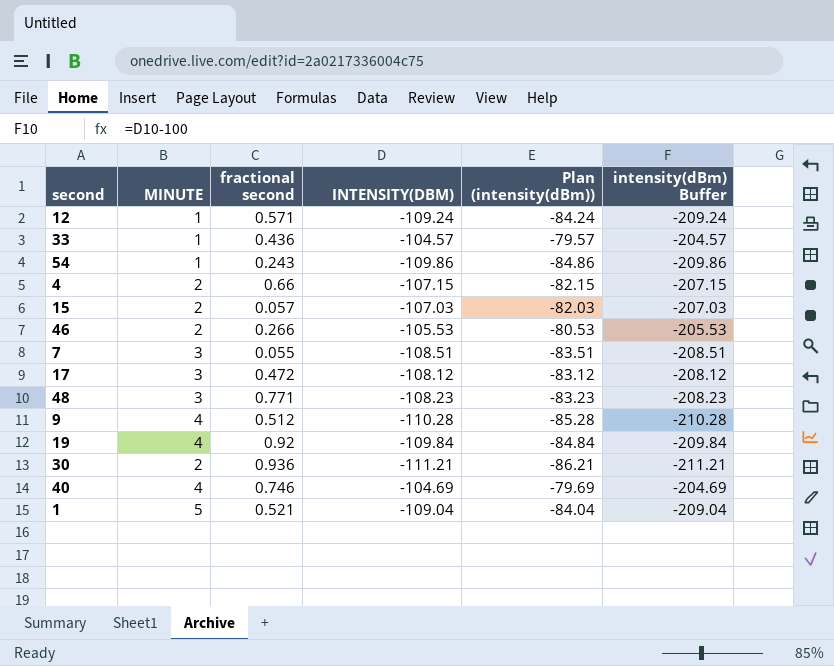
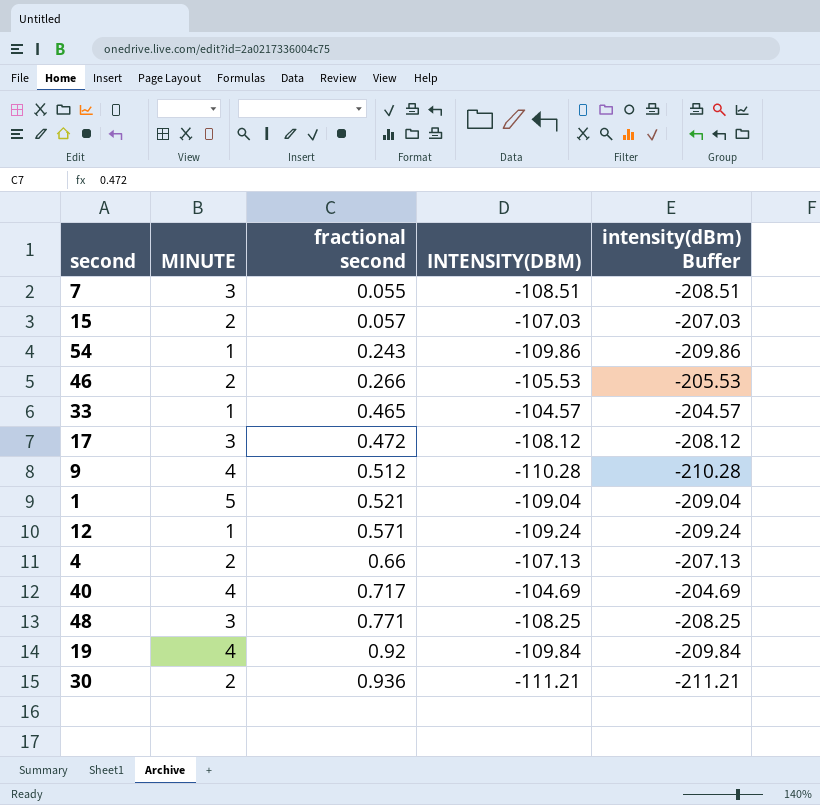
row order: none -> fractional second ascending
column Plan (intensity(dBm)) | formula: [INTENSITY(DBM)] + 25 -> none
33 | fractional second: 0.436 -> 0.465
4 | INTENSITY(DBM): -107.15 -> -107.13
4 | intensity(dBm) Buffer: -207.15 -> -207.13
40 | fractional second: 0.746 -> 0.717
48 | INTENSITY(DBM): -108.23 -> -108.25
48 | intensity(dBm) Buffer: -208.23 -> -208.25

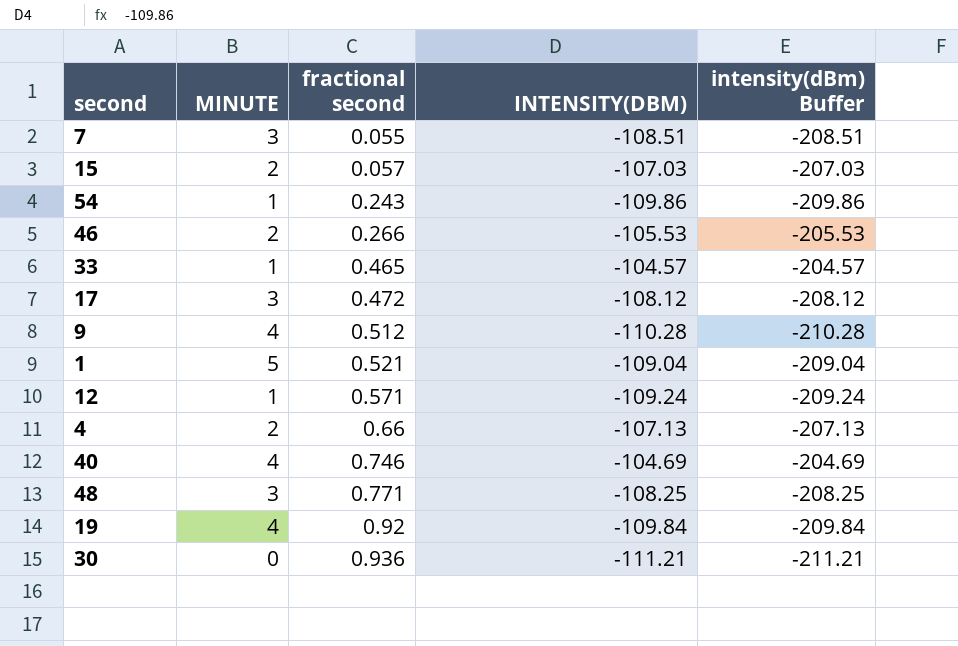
40 | fractional second: 0.717 -> 0.746
30 | MINUTE: 2 -> 0

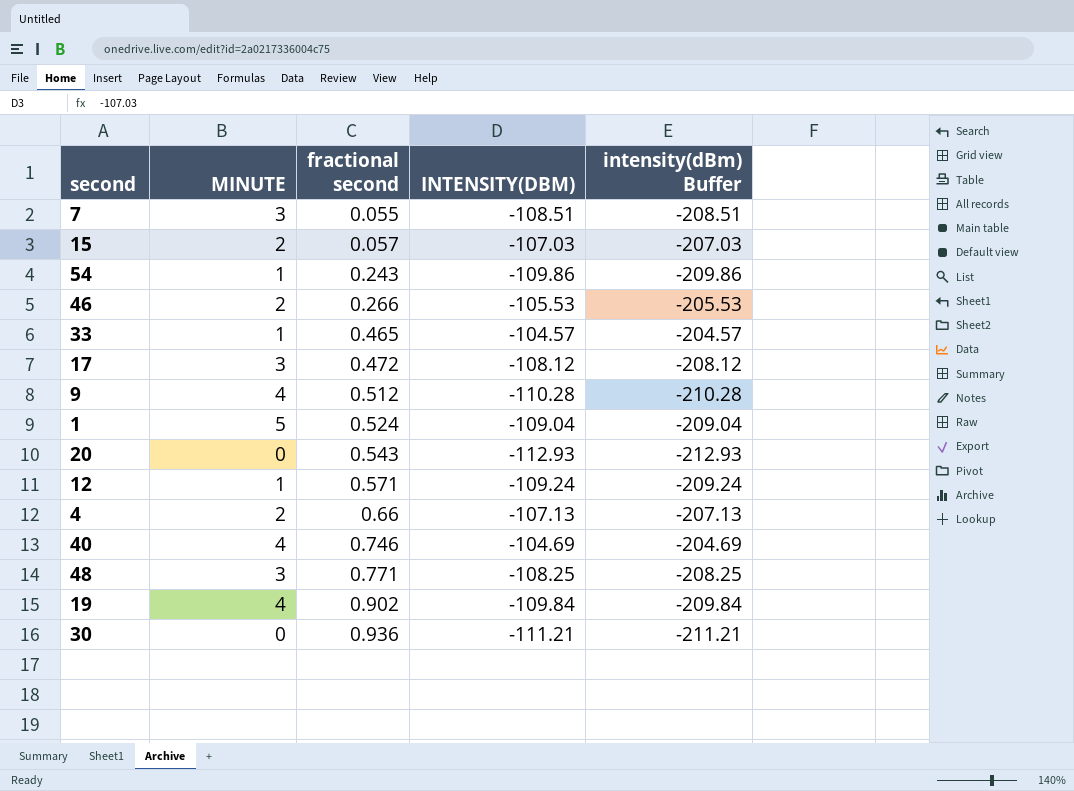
1 | fractional second: 0.521 -> 0.524
row 20: none -> 0 | 0.543 | -112.93 | -212.93
19 | fractional second: 0.92 -> 0.902

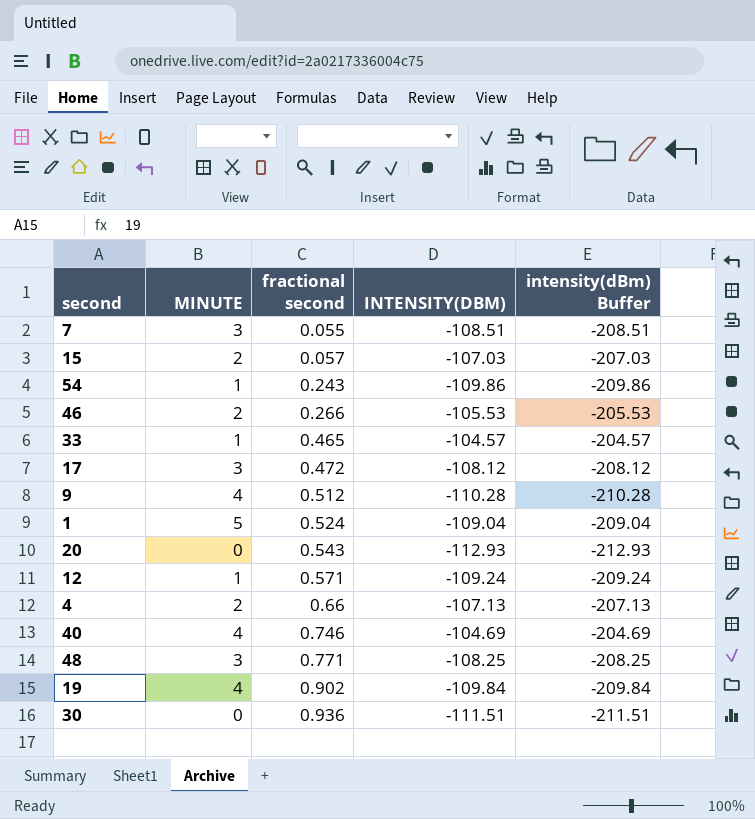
30 | INTENSITY(DBM): -111.21 -> -111.51
30 | intensity(dBm) Buffer: -211.21 -> -211.51

